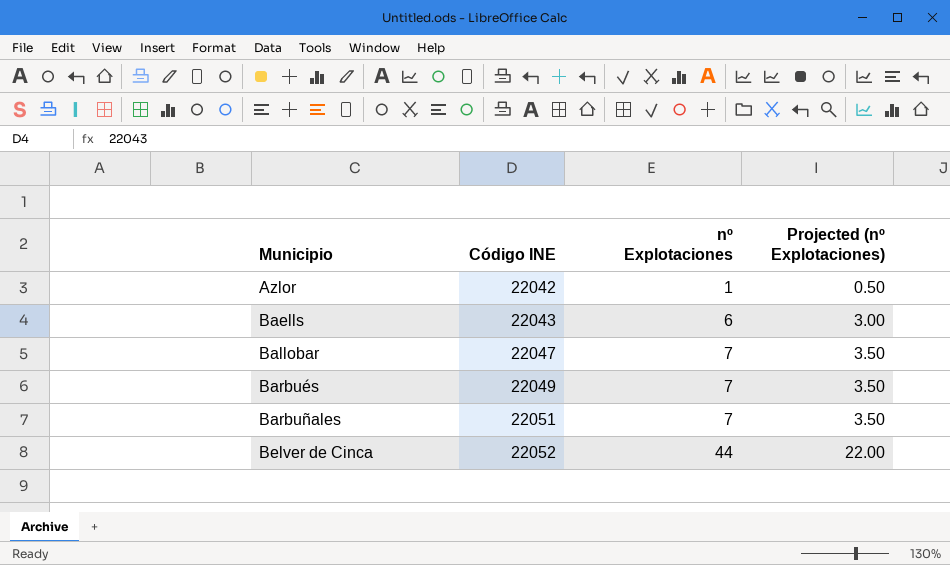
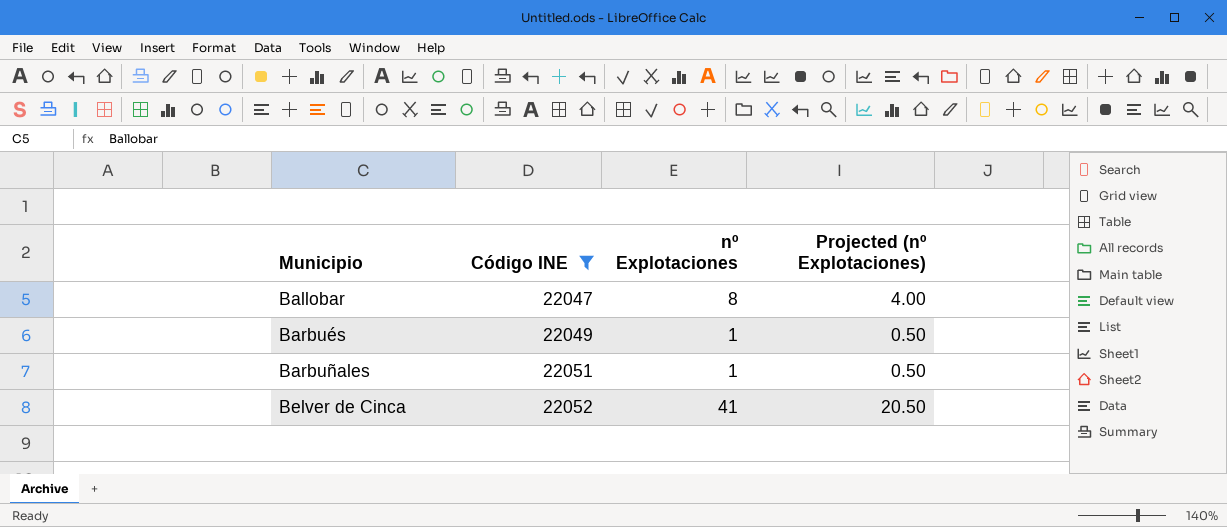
filter: none -> Código INE >= 22047
Ballobar | nº Explotaciones: 7 -> 8
Ballobar | Projected (nº Explotaciones): 3.50 -> 4.00
Barbués | nº Explotaciones: 7 -> 1
Barbués | Projected (nº Explotaciones): 3.50 -> 0.50
Barbuñales | nº Explotaciones: 7 -> 1
Barbuñales | Projected (nº Explotaciones): 3.50 -> 0.50
Belver de Cinca | nº Explotaciones: 44 -> 41
Belver de Cinca | Projected (nº Explotaciones): 22.00 -> 20.50

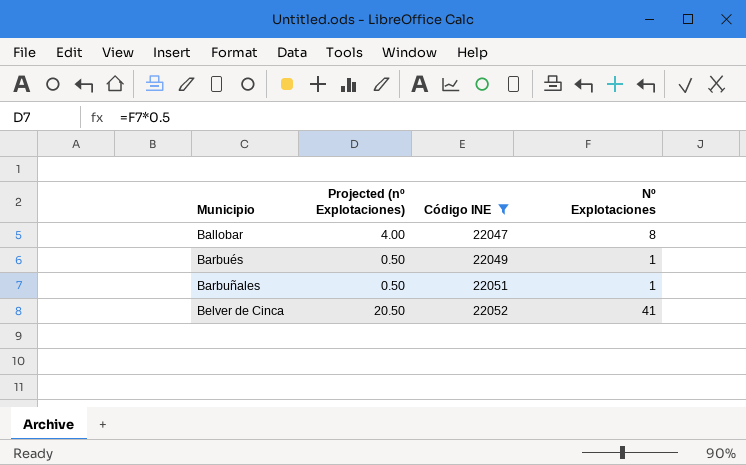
column Projected (nº Explotaciones) | position: 4 -> 2
column name: nº Explotaciones -> Nº Explotaciones

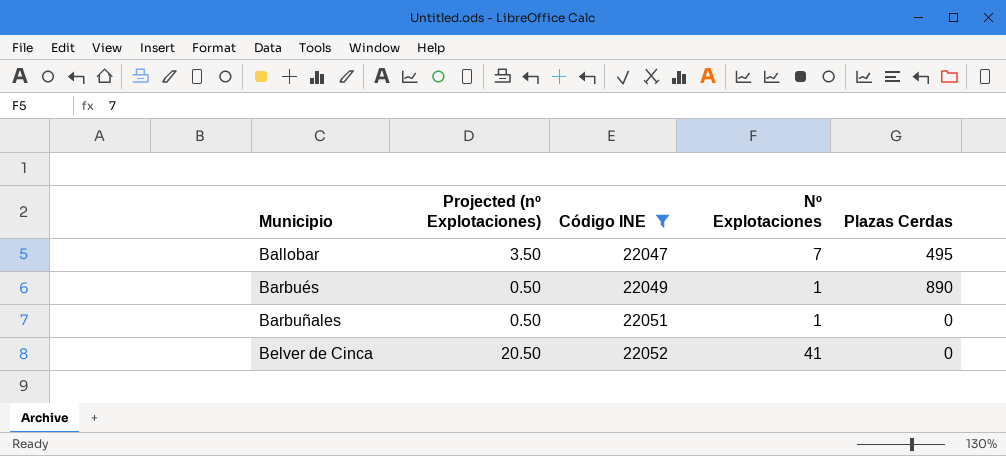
column Plazas Cerdas | position: none -> 5
Ballobar | Projected (nº Explotaciones): 4.00 -> 3.50
Ballobar | Nº Explotaciones: 8 -> 7

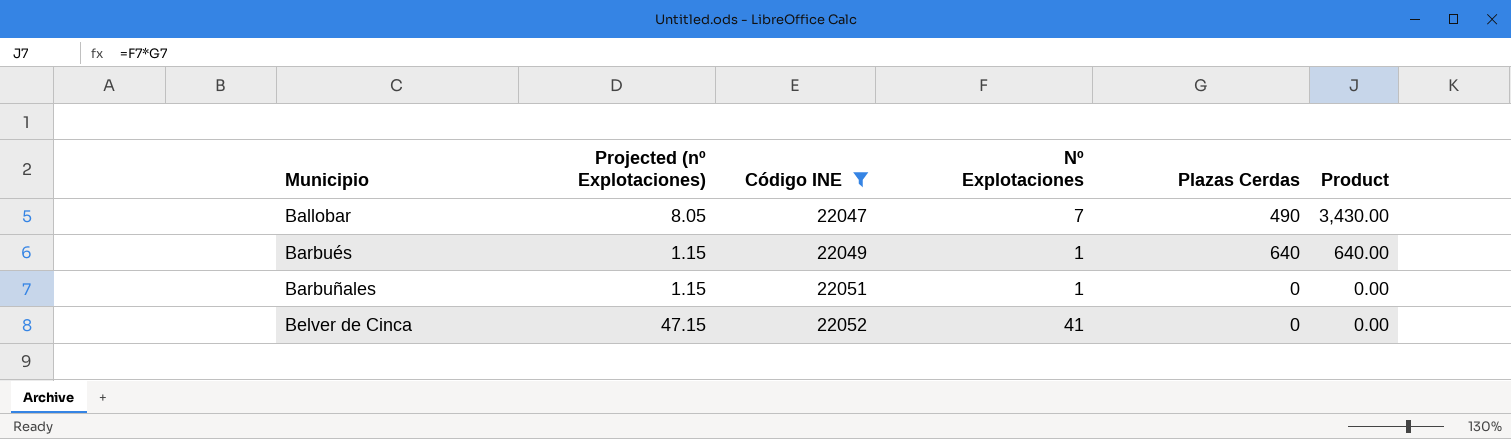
column Projected (nº Explotaciones) | formula: [Nº Explotaciones] * 0.5 -> [Nº Explotaciones] * 1.15
column Product | formula: none -> [Nº Explotaciones] * [Plazas Cerdas]
Ballobar | Plazas Cerdas: 495 -> 490
Barbués | Plazas Cerdas: 890 -> 640

